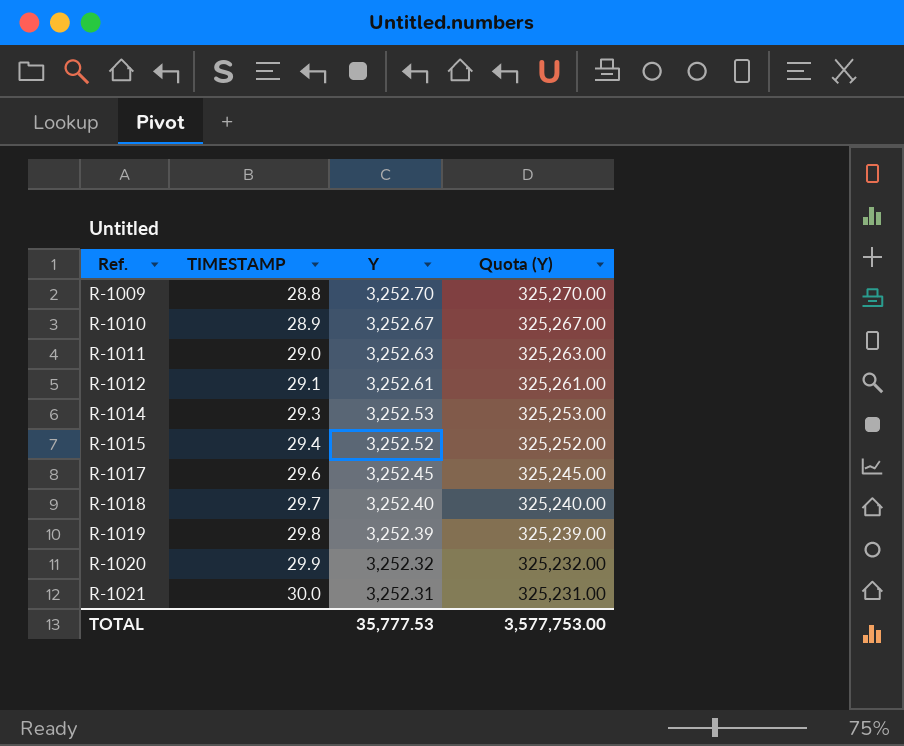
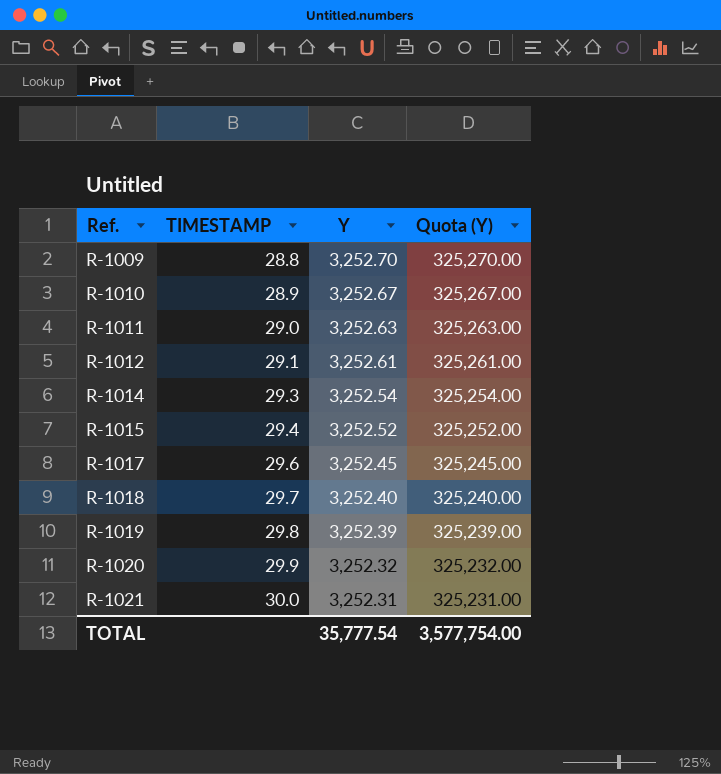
R-1014 | Y: 3,252.53 -> 3,252.54
R-1014 | Quota (Y): 325,253.00 -> 325,254.00
TOTAL | Y: 35,777.53 -> 35,777.54
TOTAL | Quota (Y): 3,577,753.00 -> 3,577,754.00

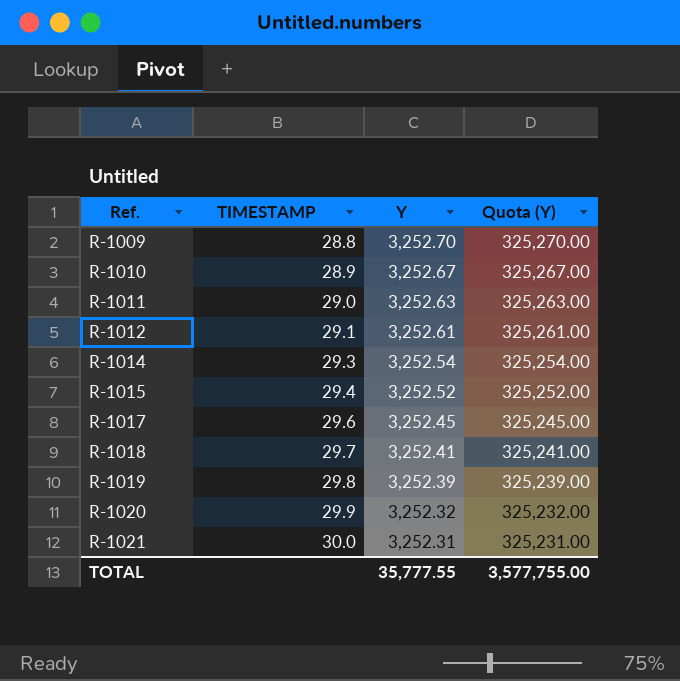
R-1018 | Y: 3,252.40 -> 3,252.41
R-1018 | Quota (Y): 325,240.00 -> 325,241.00
TOTAL | Y: 35,777.54 -> 35,777.55
TOTAL | Quota (Y): 3,577,754.00 -> 3,577,755.00

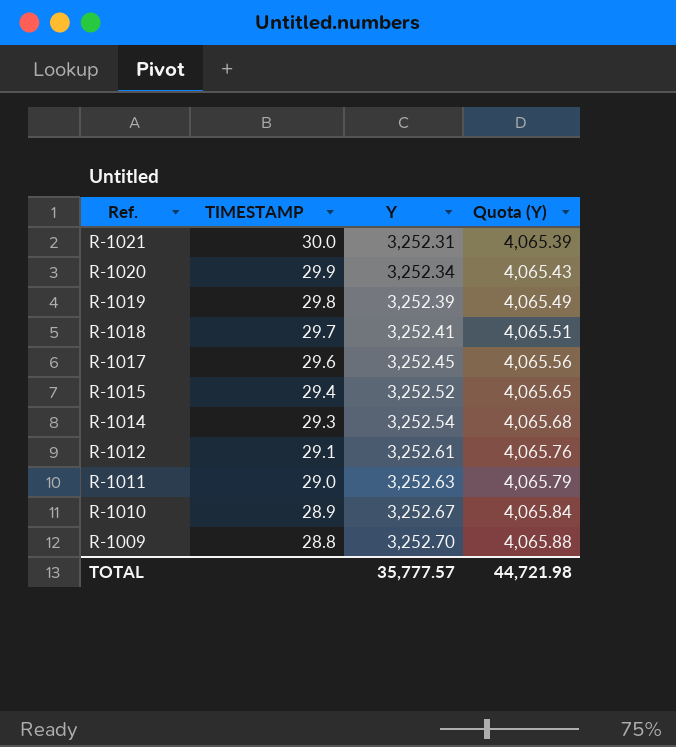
row order: Ref. ascending -> Ref. descending
column Quota (Y) | formula: [Y] * 100 -> [Y] * 1.25
R-1020 | Y: 3,252.32 -> 3,252.34
TOTAL | Y: 35,777.55 -> 35,777.57
TOTAL | Quota (Y): 3,577,755.00 -> 44,721.98

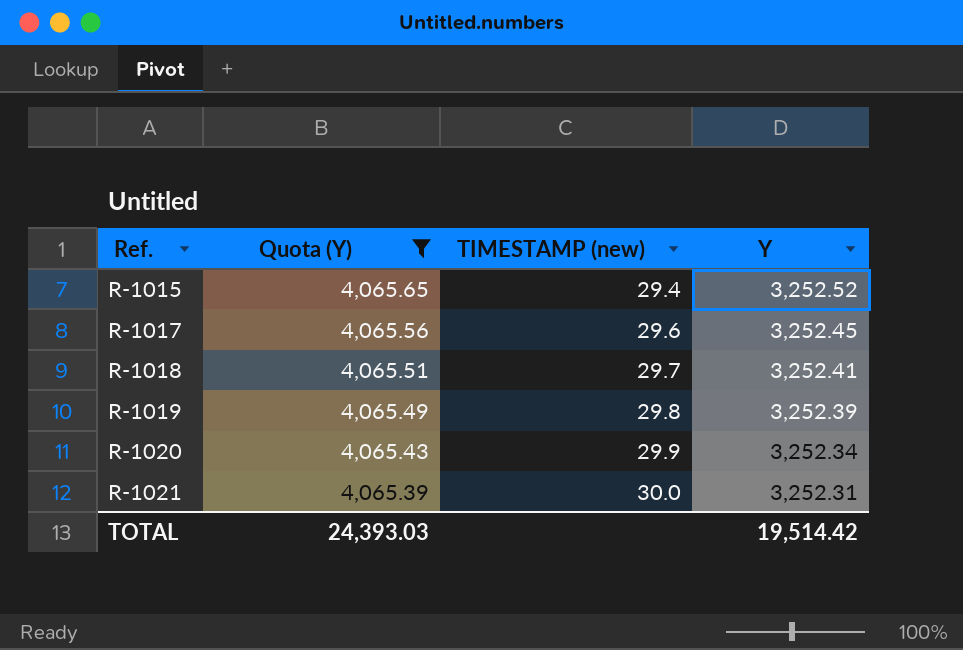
filter: none -> Quota (Y) <= 4,065.65
row order: Ref. descending -> Ref. ascending
column Quota (Y) | position: 4 -> 2
column name: TIMESTAMP -> TIMESTAMP (new)
TOTAL | Quota (Y): 44,721.98 -> 24,393.03
TOTAL | Y: 35,777.57 -> 19,514.42

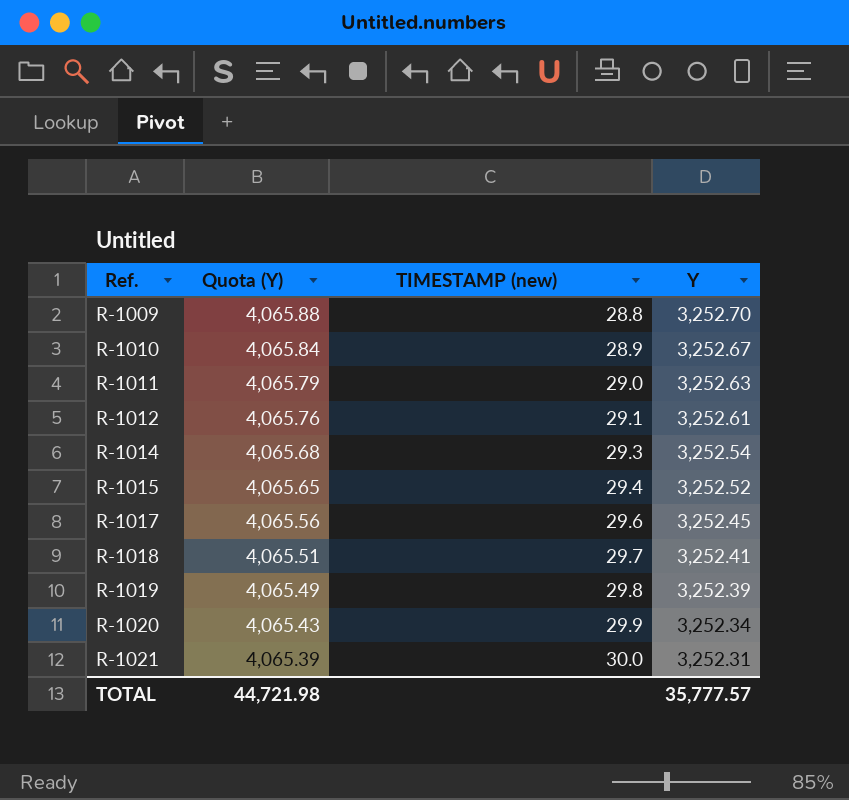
filter: Quota (Y) <= 4,065.65 -> none
TOTAL | Quota (Y): 24,393.03 -> 44,721.98
TOTAL | Y: 19,514.42 -> 35,777.57

